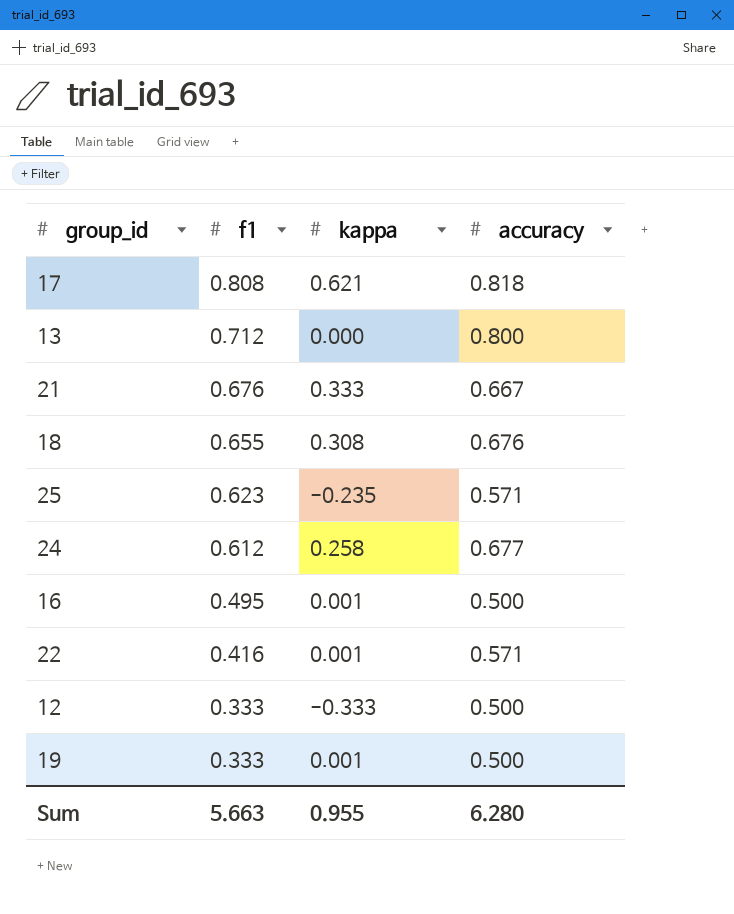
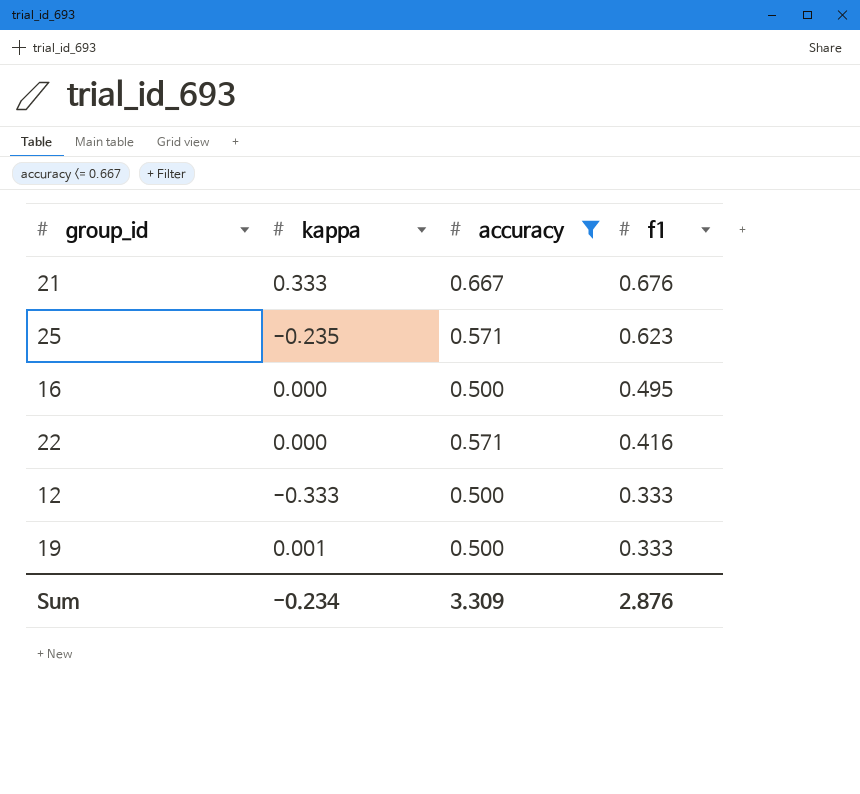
filter: none -> accuracy <= 0.667
column f1 | position: 2 -> 4
16 | kappa: 0.001 -> 0.000
22 | kappa: 0.001 -> 0.000
Sum | kappa: 0.955 -> -0.234
Sum | accuracy: 6.280 -> 3.309
Sum | f1: 5.663 -> 2.876

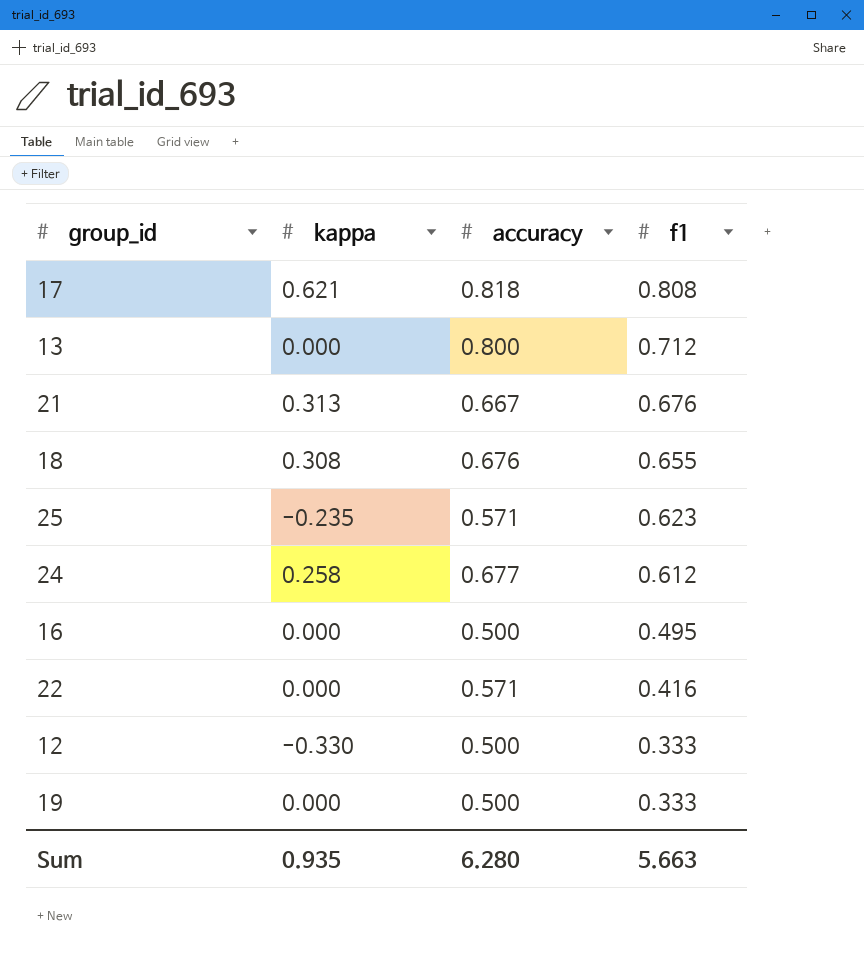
filter: accuracy <= 0.667 -> none
21 | kappa: 0.333 -> 0.313
12 | kappa: -0.333 -> -0.330
19 | kappa: 0.001 -> 0.000
Sum | kappa: -0.234 -> 0.935
Sum | accuracy: 3.309 -> 6.280
Sum | f1: 2.876 -> 5.663

